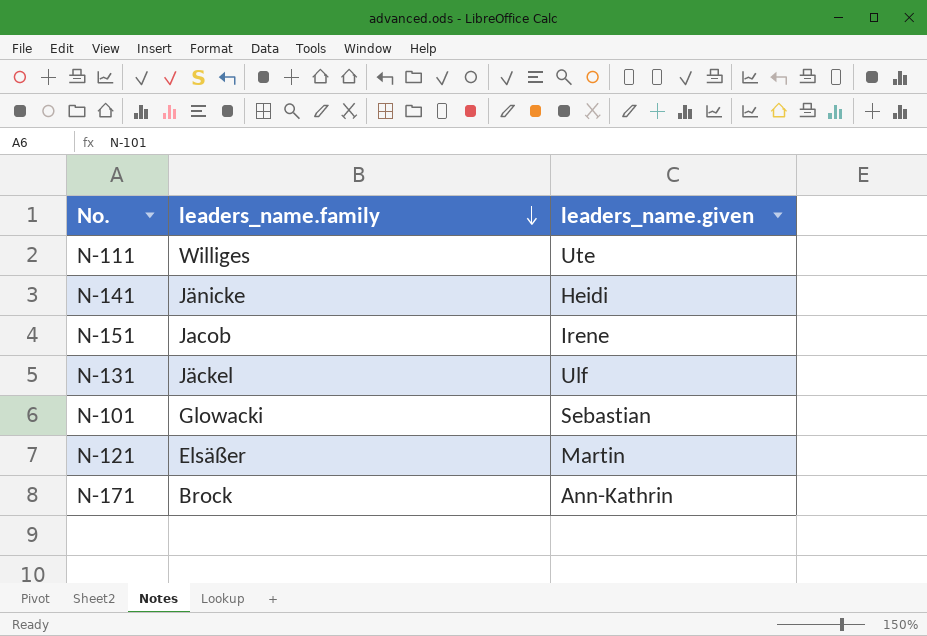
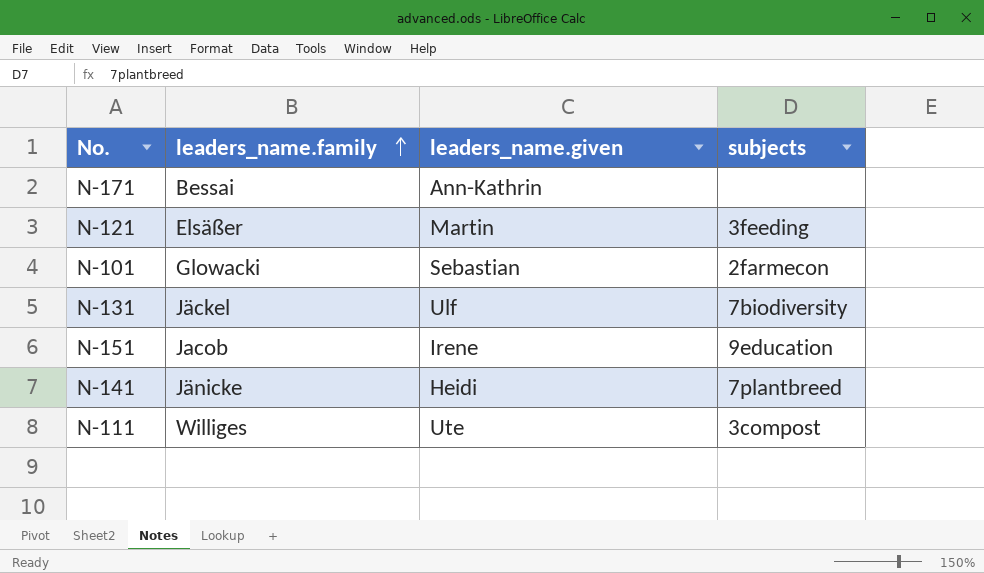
row order: leaders_name.family descending -> leaders_name.family ascending
column subjects | position: none -> 4
N-171 | leaders_name.family: Brock -> Bessai

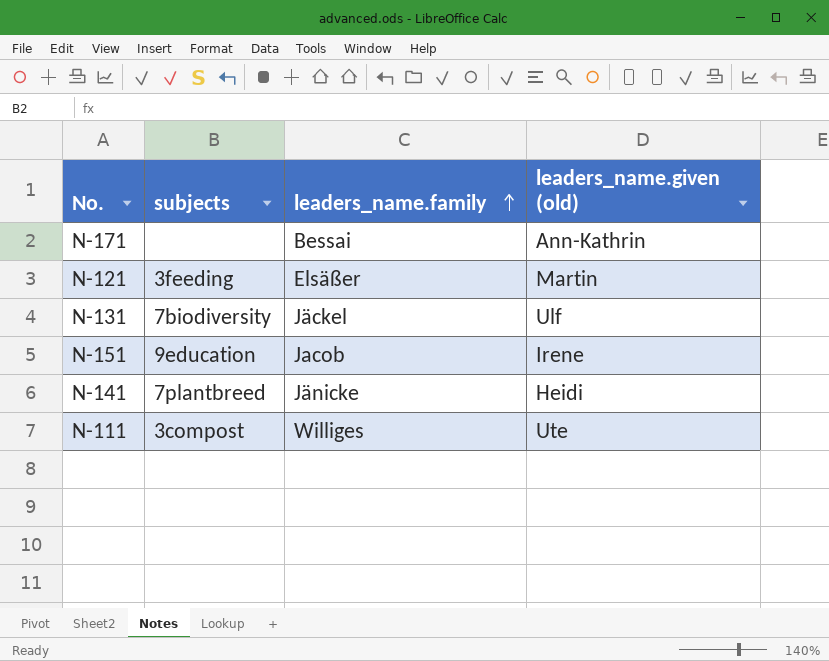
column subjects | position: 4 -> 2
column name: leaders_name.given -> leaders_name.given (old)
row N-101: Glowacki | Sebastian | 2farmecon -> none

